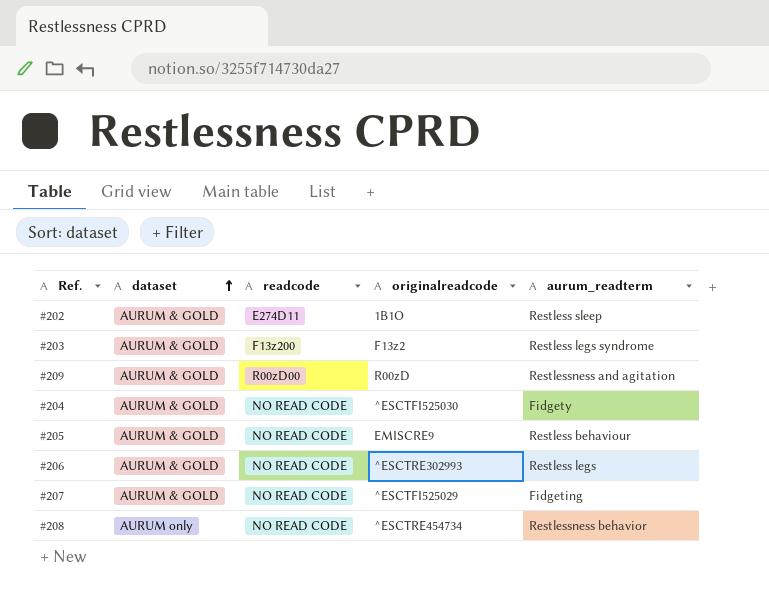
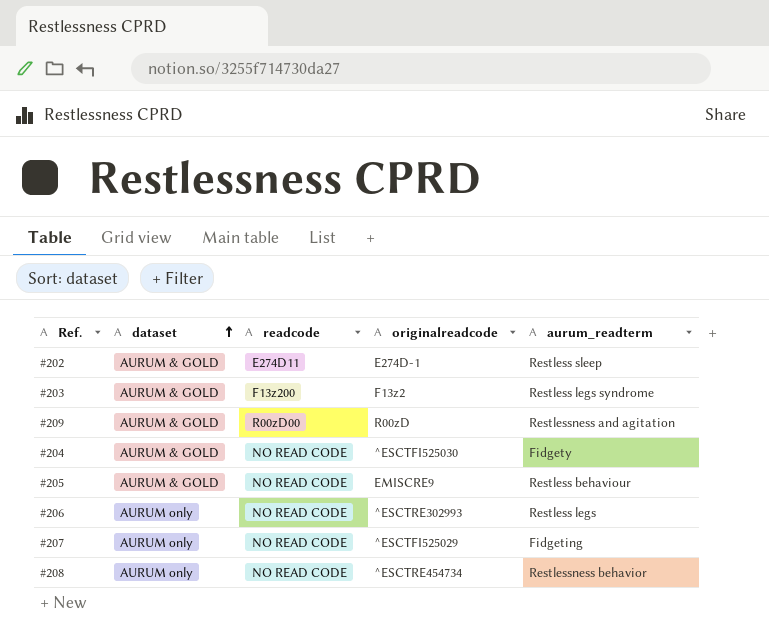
#202 | originalreadcode: 1B1O -> E274D-1
#206 | dataset: AURUM & GOLD -> AURUM only
#207 | dataset: AURUM & GOLD -> AURUM only

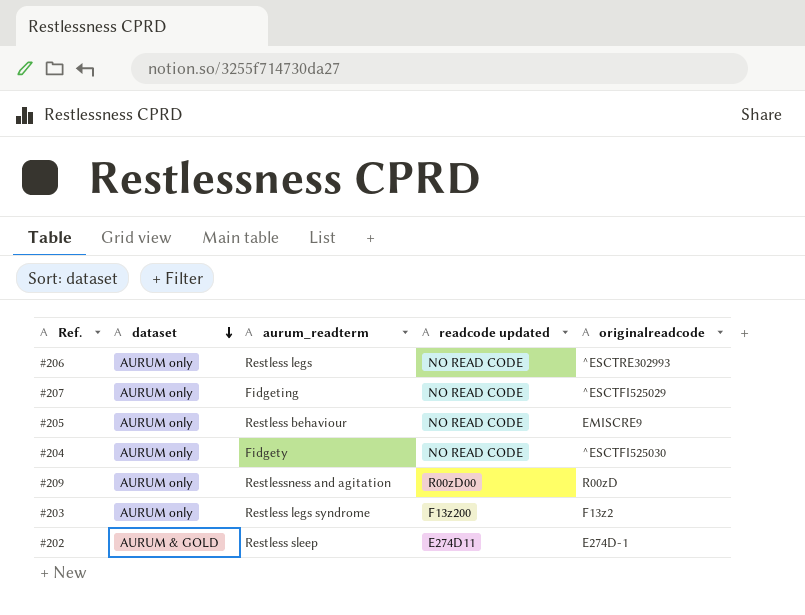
row order: dataset ascending -> dataset descending
column aurum_readterm | position: 5 -> 3
column name: readcode -> readcode updated
row #208: AURUM only | NO READ CODE | ^ESCTRE454734 | Restlessness behavior -> none
#205 | dataset: AURUM & GOLD -> AURUM only
#204 | dataset: AURUM & GOLD -> AURUM only
#209 | dataset: AURUM & GOLD -> AURUM only
#203 | dataset: AURUM & GOLD -> AURUM only

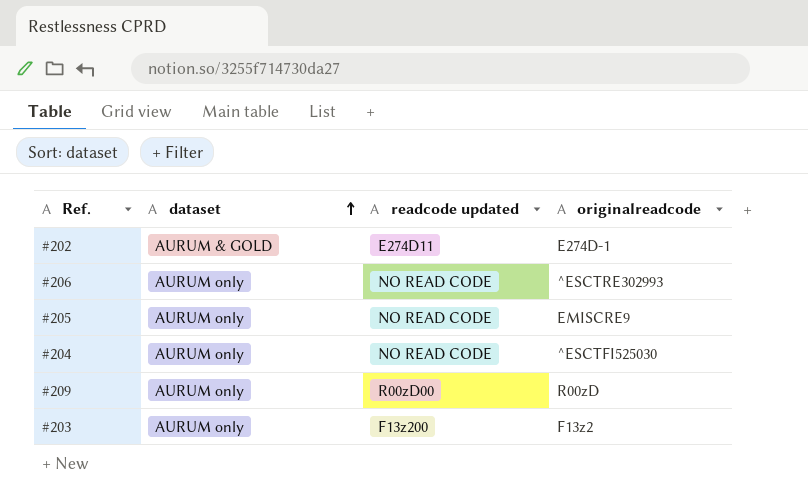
row order: dataset descending -> dataset ascending
column aurum_readterm | position: 3 -> none
row #207: AURUM only | Fidgeting | NO READ CODE | ^ESCTFI525029 -> none

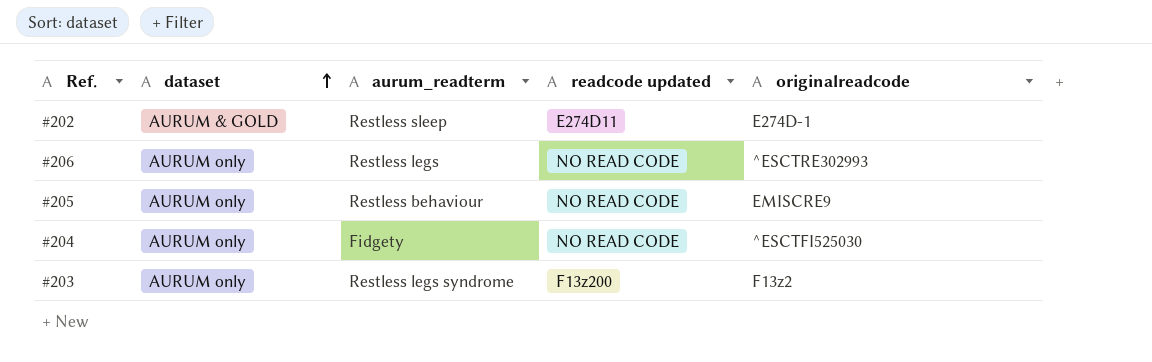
column aurum_readterm | position: none -> 3
row #209: AURUM only | R00zD00 | R00zD -> none

